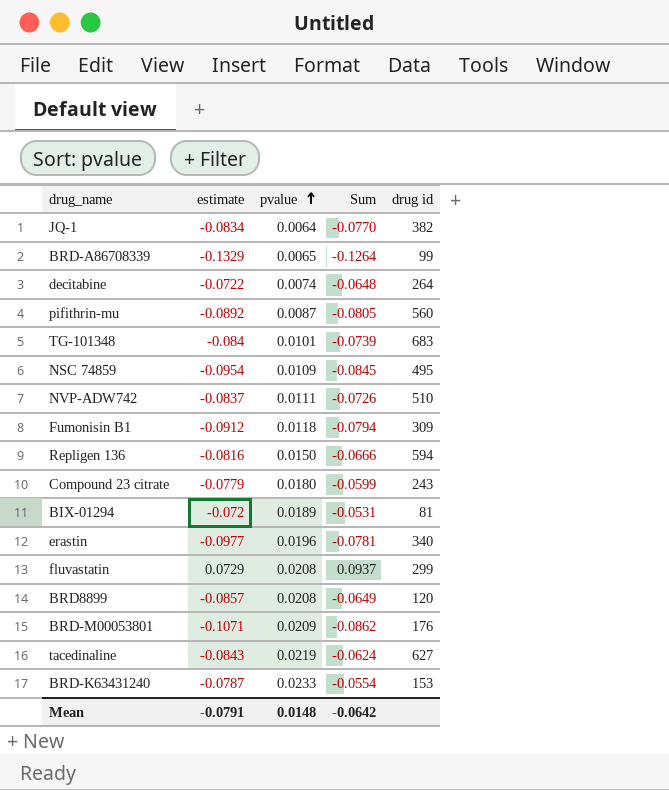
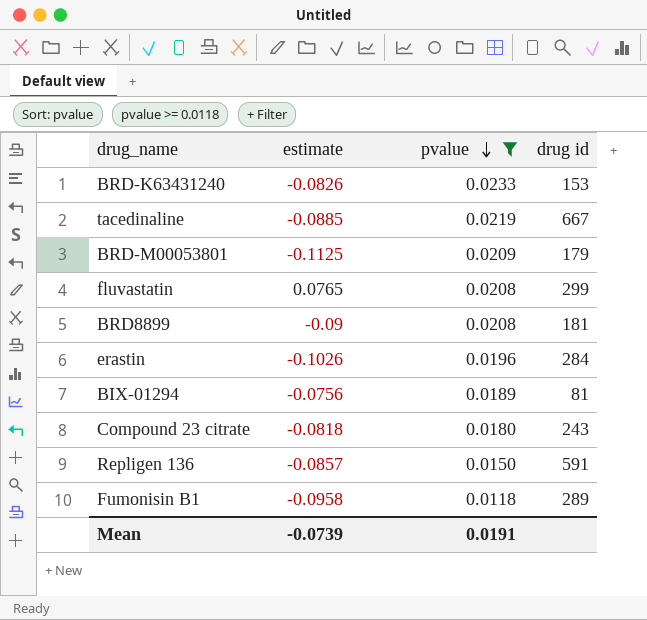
filter: none -> pvalue >= 0.0118
row order: pvalue ascending -> pvalue descending
column Sum | formula: [estimate] + [pvalue] -> none
BRD-K63431240 | estimate: -0.0787 -> -0.0826
tacedinaline | estimate: -0.0843 -> -0.0885
tacedinaline | drug id: 627 -> 667
BRD-M00053801 | estimate: -0.1071 -> -0.1125
BRD-M00053801 | drug id: 176 -> 179
fluvastatin | estimate: 0.0729 -> 0.0765
BRD8899 | estimate: -0.0857 -> -0.09
BRD8899 | drug id: 120 -> 181
erastin | estimate: -0.0977 -> -0.1026
erastin | drug id: 340 -> 284
BIX-01294 | estimate: -0.072 -> -0.0756
Compound 23 citrate | estimate: -0.0779 -> -0.0818
Repligen 136 | estimate: -0.0816 -> -0.0857
Repligen 136 | drug id: 594 -> 591
Fumonisin B1 | estimate: -0.0912 -> -0.0958
Fumonisin B1 | drug id: 309 -> 289
Mean | estimate: -0.0791 -> -0.0739
Mean | pvalue: 0.0148 -> 0.0191

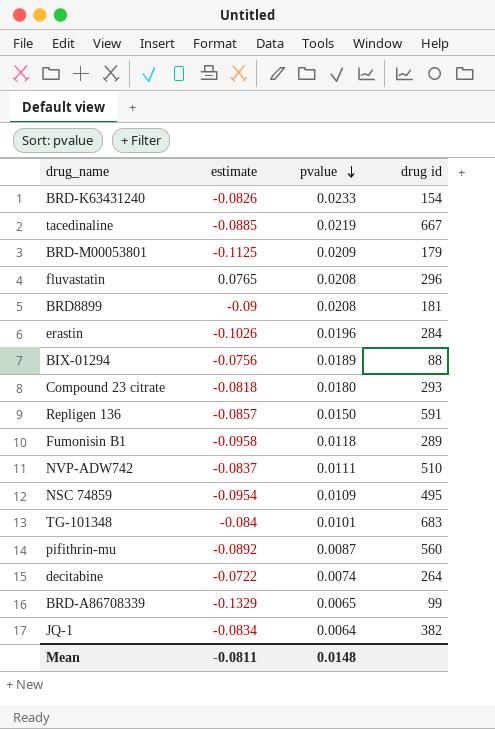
filter: pvalue >= 0.0118 -> none
BRD-K63431240 | drug id: 153 -> 154
fluvastatin | drug id: 299 -> 296
BIX-01294 | drug id: 81 -> 88
Compound 23 citrate | drug id: 243 -> 293
Mean | estimate: -0.0739 -> -0.0811
Mean | pvalue: 0.0191 -> 0.0148

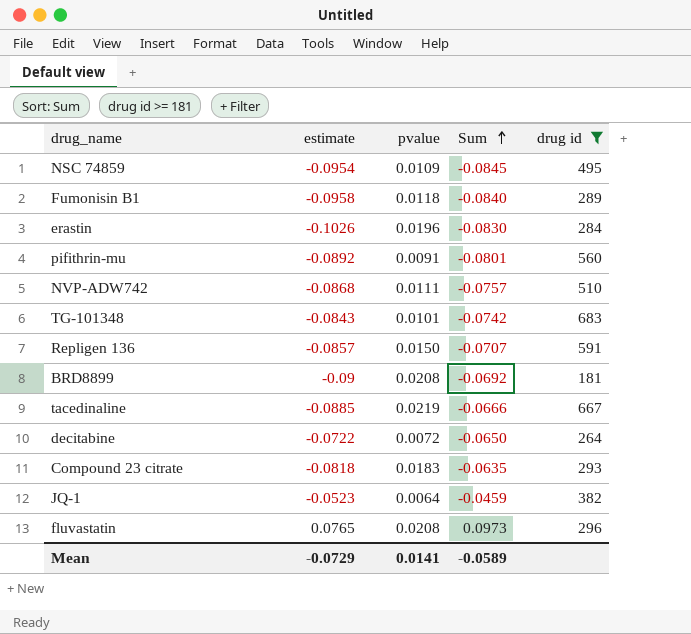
filter: none -> drug id >= 181
row order: pvalue descending -> Sum ascending
column Sum | formula: none -> [estimate] + [pvalue]
pifithrin-mu | pvalue: 0.0087 -> 0.0091
NVP-ADW742 | estimate: -0.0837 -> -0.0868
TG-101348 | estimate: -0.084 -> -0.0843
decitabine | pvalue: 0.0074 -> 0.0072
Compound 23 citrate | pvalue: 0.0180 -> 0.0183
JQ-1 | estimate: -0.0834 -> -0.0523
Mean | estimate: -0.0811 -> -0.0729
Mean | pvalue: 0.0148 -> 0.0141

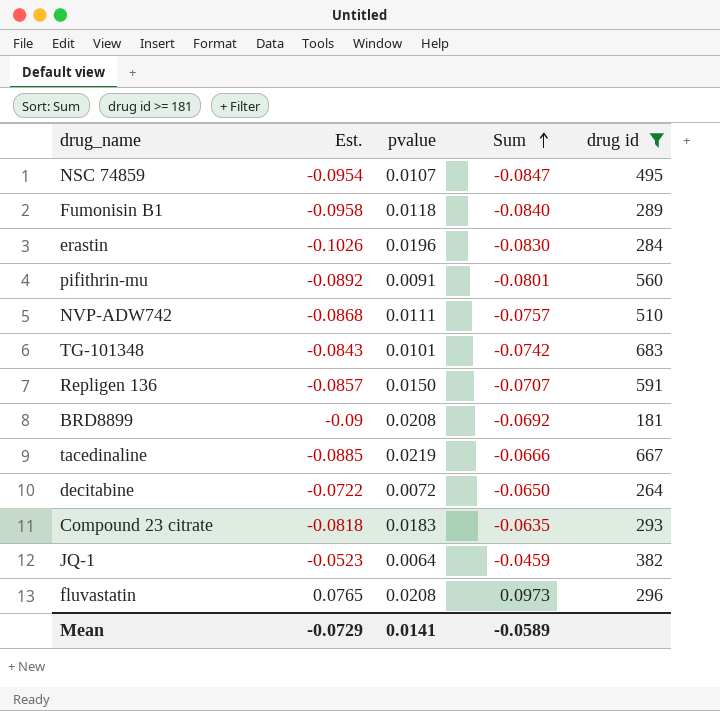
column name: estimate -> Est.
NSC 74859 | pvalue: 0.0109 -> 0.0107
NSC 74859 | Sum: -0.0845 -> -0.0847

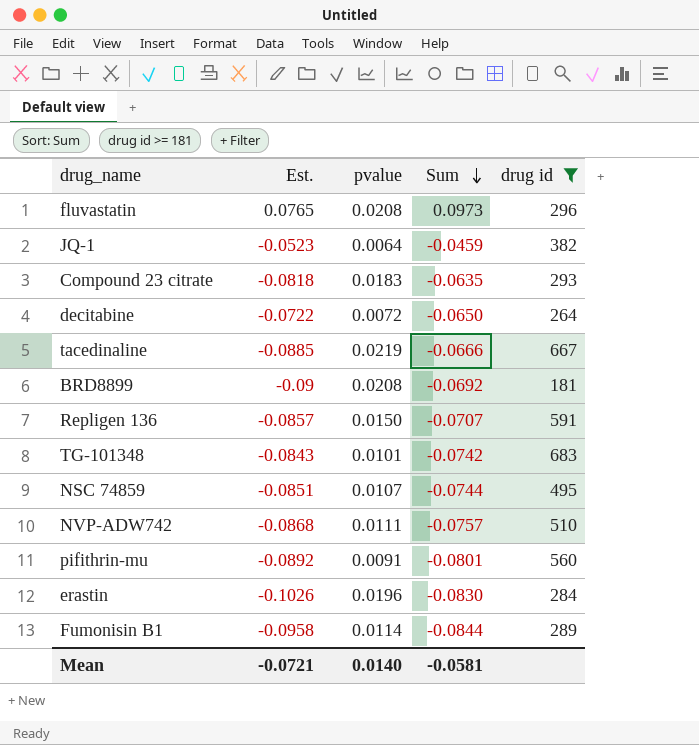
row order: Sum ascending -> Sum descending
NSC 74859 | Est.: -0.0954 -> -0.0851
NSC 74859 | Sum: -0.0847 -> -0.0744
Fumonisin B1 | pvalue: 0.0118 -> 0.0114
Fumonisin B1 | Sum: -0.0840 -> -0.0844
Mean | Est.: -0.0729 -> -0.0721
Mean | pvalue: 0.0141 -> 0.0140
Mean | Sum: -0.0589 -> -0.0581

